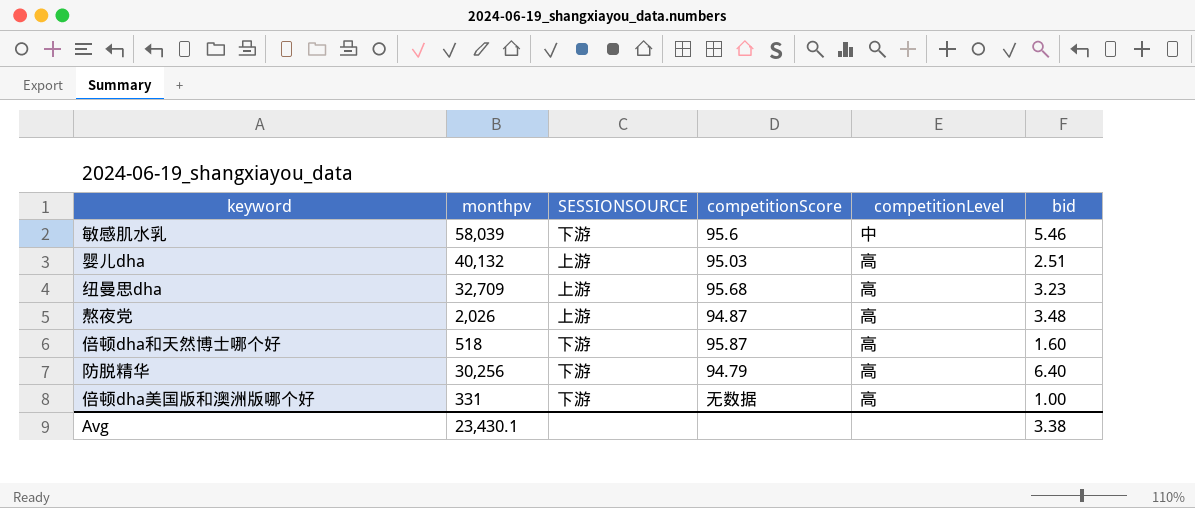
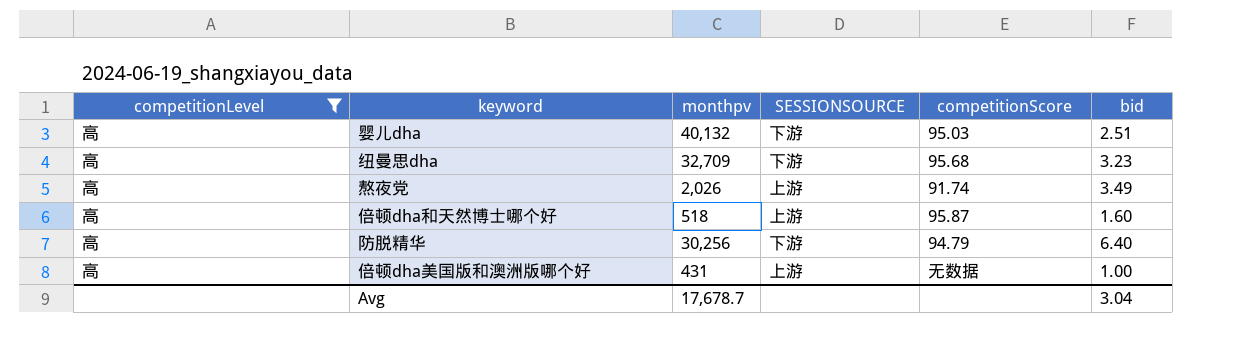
filter: none -> competitionLevel = 高
column competitionLevel | position: 5 -> 1
婴儿dha | SESSIONSOURCE: 上游 -> 下游
纽曼思dha | SESSIONSOURCE: 上游 -> 下游
熬夜党 | competitionScore: 94.87 -> 91.74
熬夜党 | bid: 3.48 -> 3.49
倍顿dha和天然博士哪个好 | SESSIONSOURCE: 下游 -> 上游
倍顿dha美国版和澳洲版哪个好 | monthpv: 331 -> 431
倍顿dha美国版和澳洲版哪个好 | SESSIONSOURCE: 下游 -> 上游
Avg | monthpv: 23,430.1 -> 17,678.7
Avg | bid: 3.38 -> 3.04

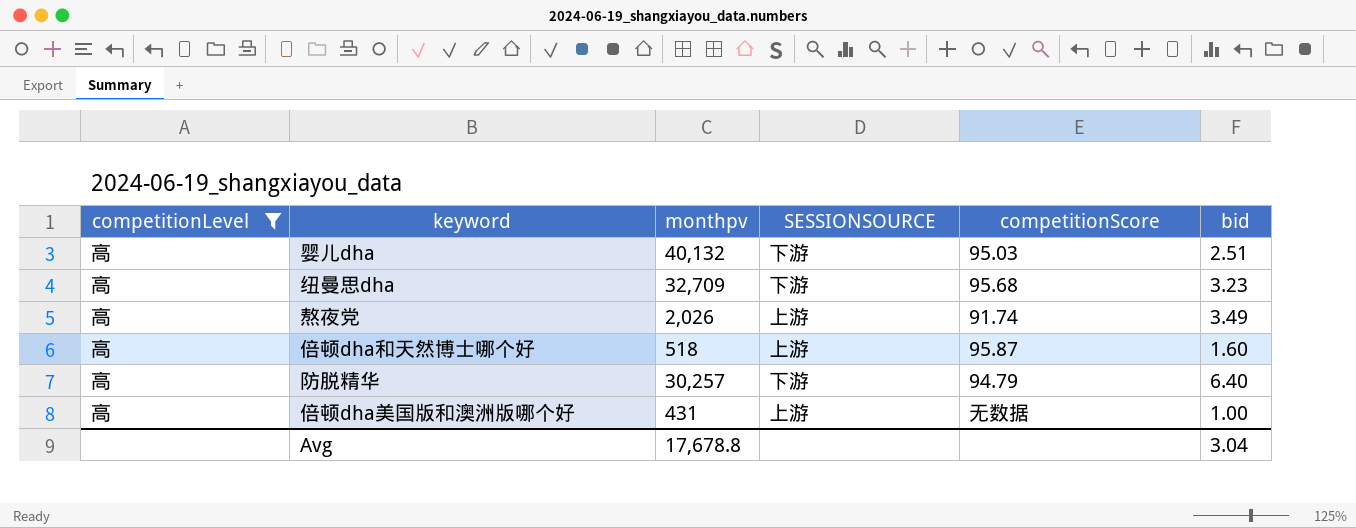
防脱精华 | monthpv: 30,256 -> 30,257
Avg | monthpv: 17,678.7 -> 17,678.8

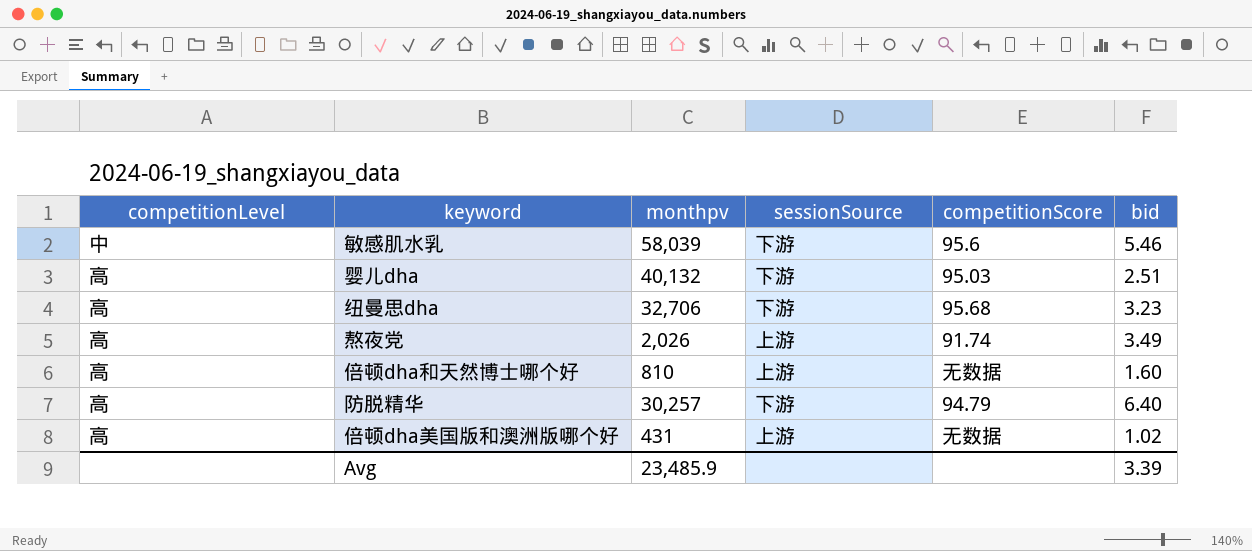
filter: competitionLevel = 高 -> none
column name: SESSIONSOURCE -> sessionSource
纽曼思dha | monthpv: 32,709 -> 32,706
倍顿dha和天然博士哪个好 | monthpv: 518 -> 810
倍顿dha和天然博士哪个好 | competitionScore: 95.87 -> 无数据
倍顿dha美国版和澳洲版哪个好 | bid: 1.00 -> 1.02
Avg | monthpv: 17,678.8 -> 23,485.9
Avg | bid: 3.04 -> 3.39

